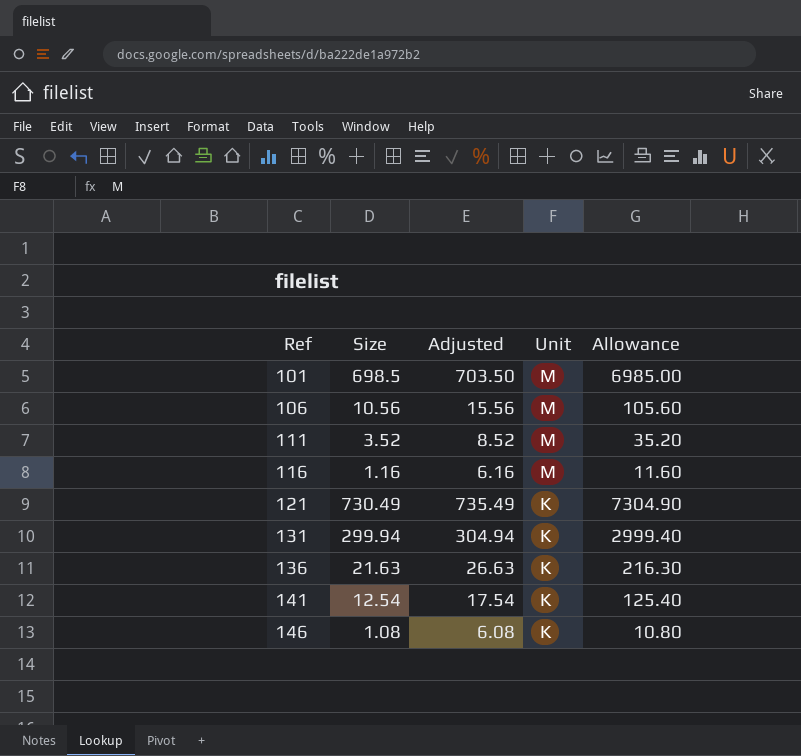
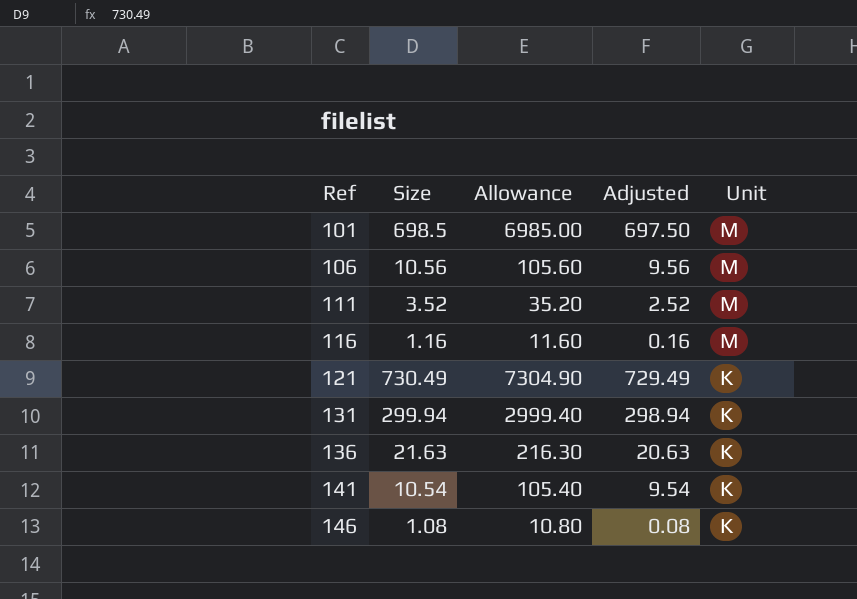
column Allowance | position: 5 -> 3
column Adjusted | formula: [Size] + 5 -> [Size] - 1
141 | Size: 12.54 -> 10.54
141 | Allowance: 125.40 -> 105.40

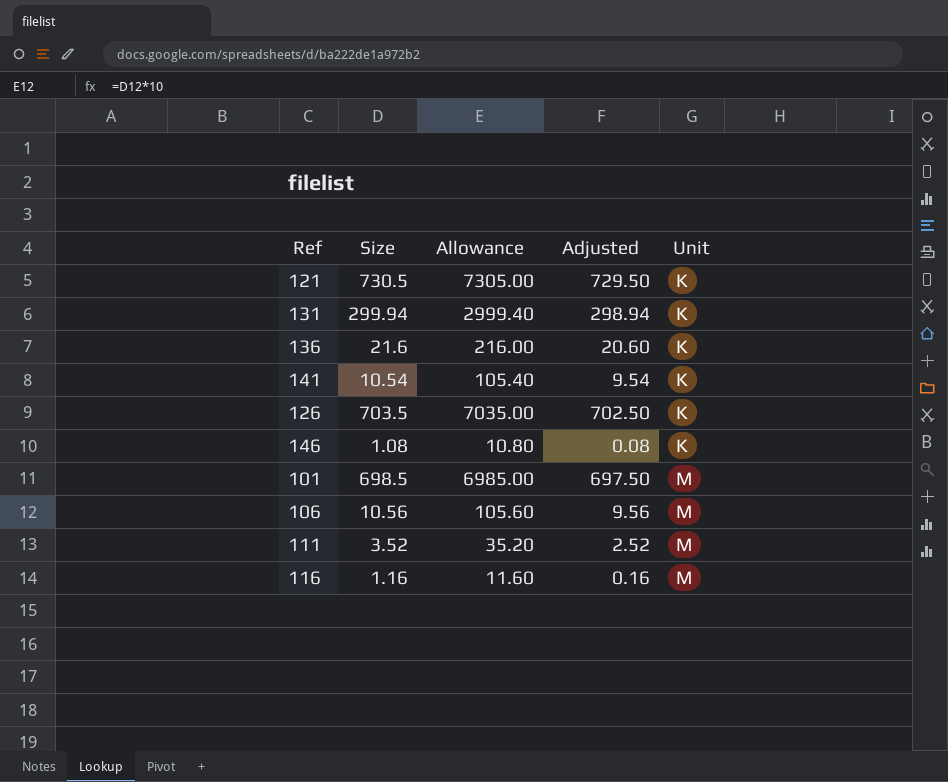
row order: Ref ascending -> Unit ascending
121 | Size: 730.49 -> 730.5
121 | Allowance: 7304.90 -> 7305.00
121 | Adjusted: 729.49 -> 729.50
136 | Size: 21.63 -> 21.6
136 | Allowance: 216.30 -> 216.00
136 | Adjusted: 20.63 -> 20.60
row 126: none -> 703.5 | 7035.00 | 702.50 | K

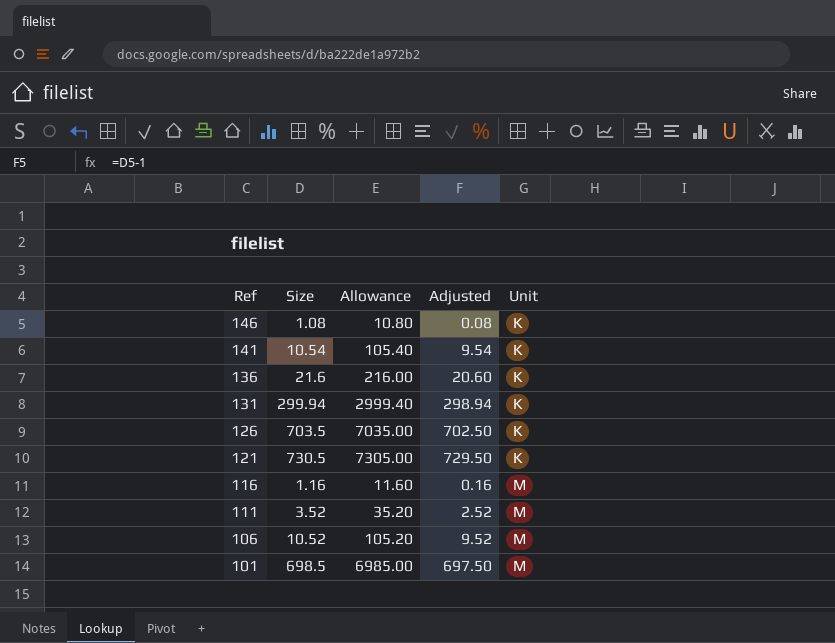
row order: Unit ascending -> Ref descending
106 | Size: 10.56 -> 10.52
106 | Allowance: 105.60 -> 105.20
106 | Adjusted: 9.56 -> 9.52

